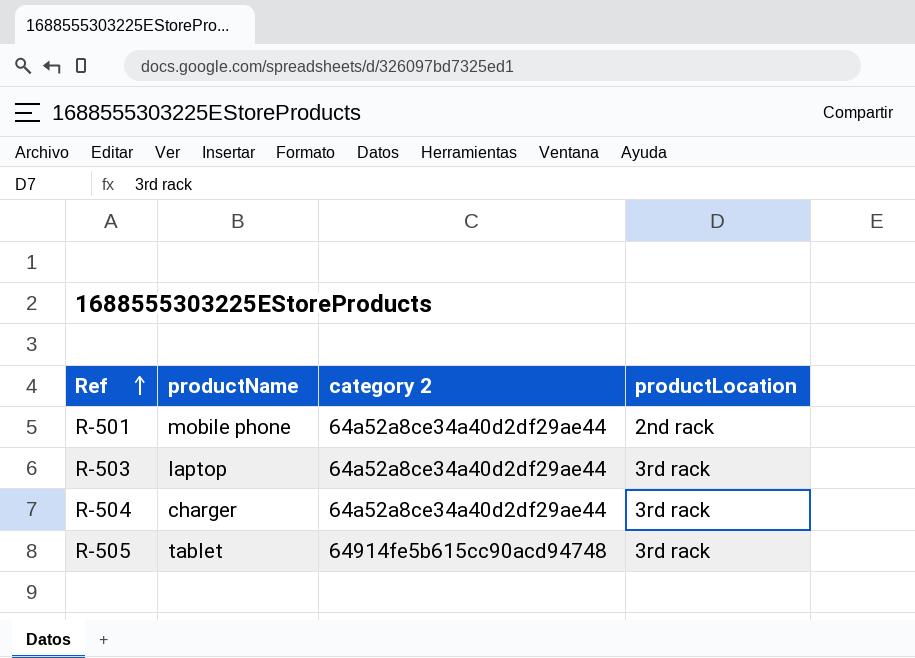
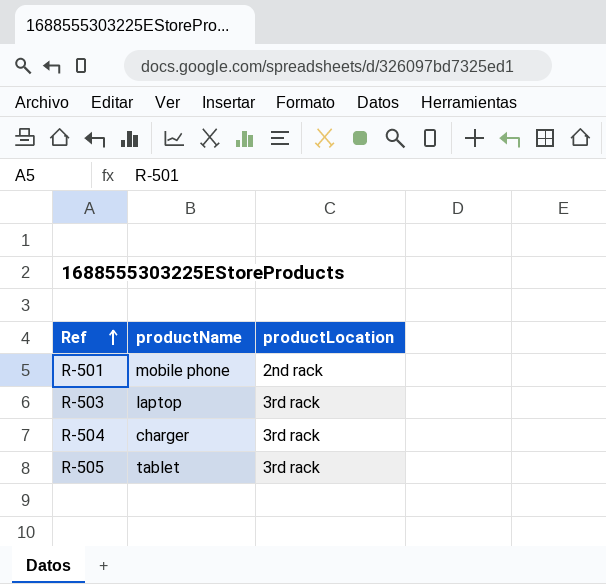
column category 2 | position: 3 -> none

